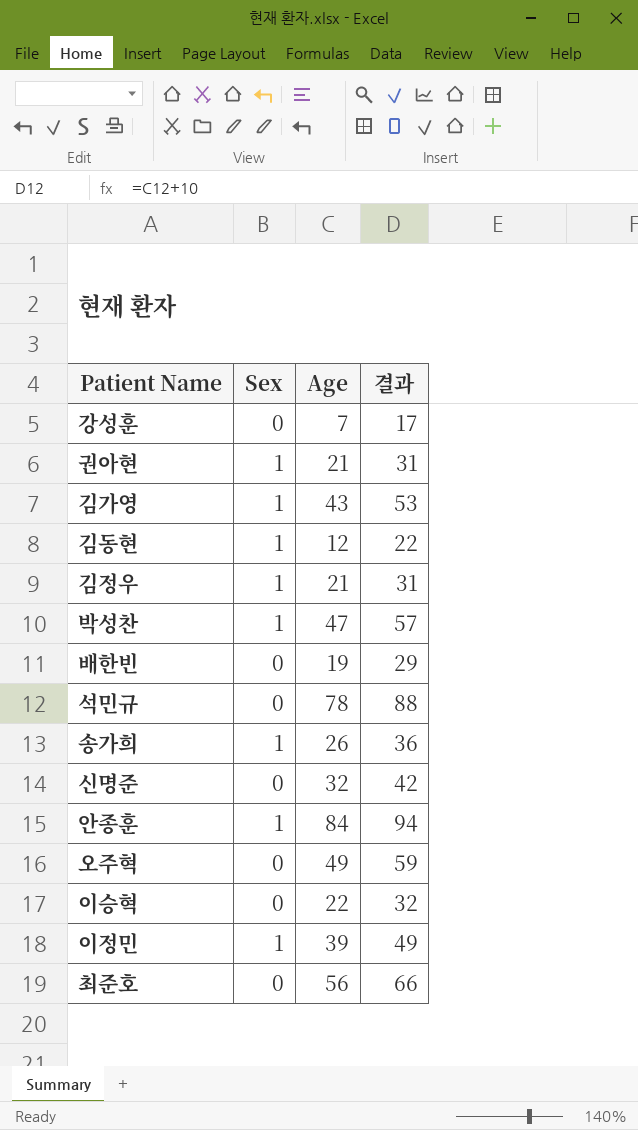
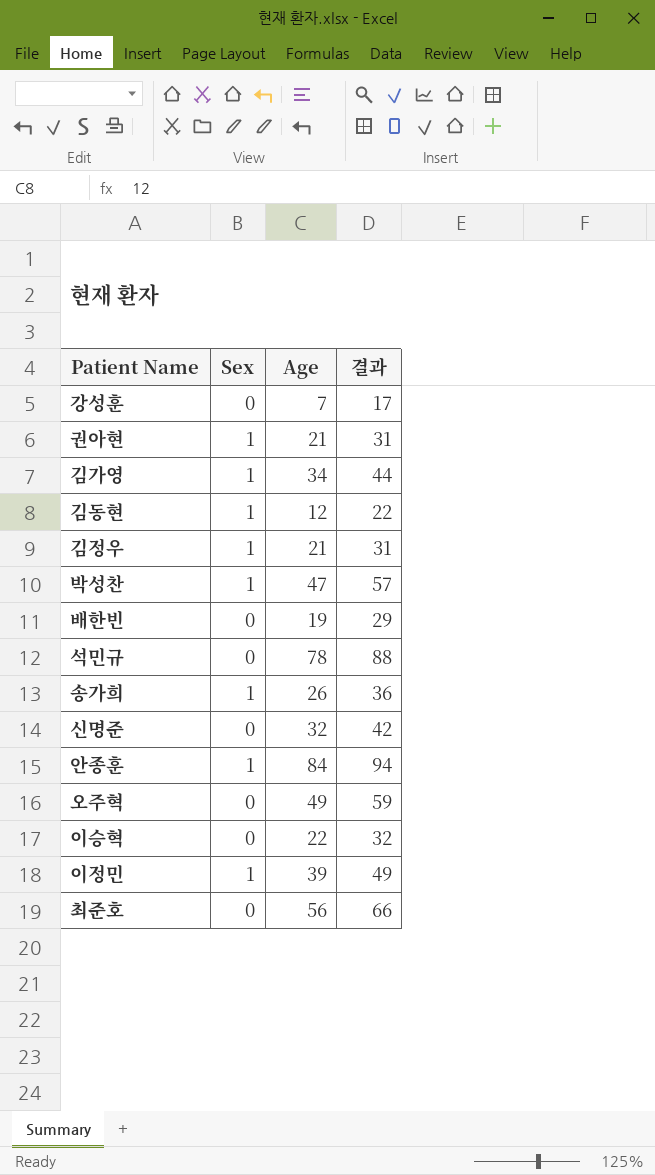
김가영 | Age: 43 -> 34
김가영 | 결과: 53 -> 44

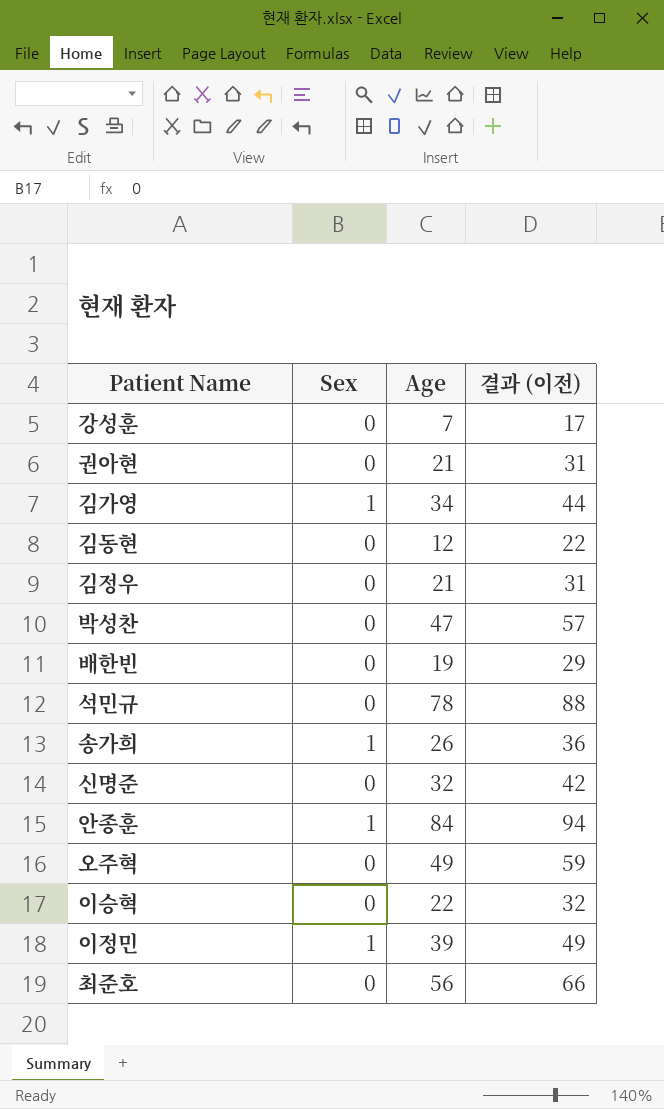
column name: 결과 -> 결과 (이전)
권아현 | Sex: 1 -> 0
김동현 | Sex: 1 -> 0
김정우 | Sex: 1 -> 0
박성찬 | Sex: 1 -> 0

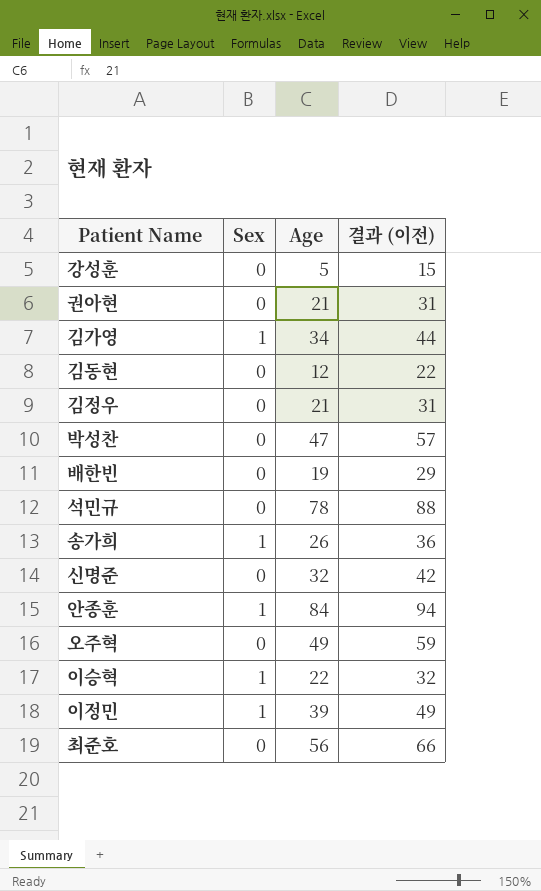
강성훈 | Age: 7 -> 5
강성훈 | 결과 (이전): 17 -> 15
이승혁 | Sex: 0 -> 1

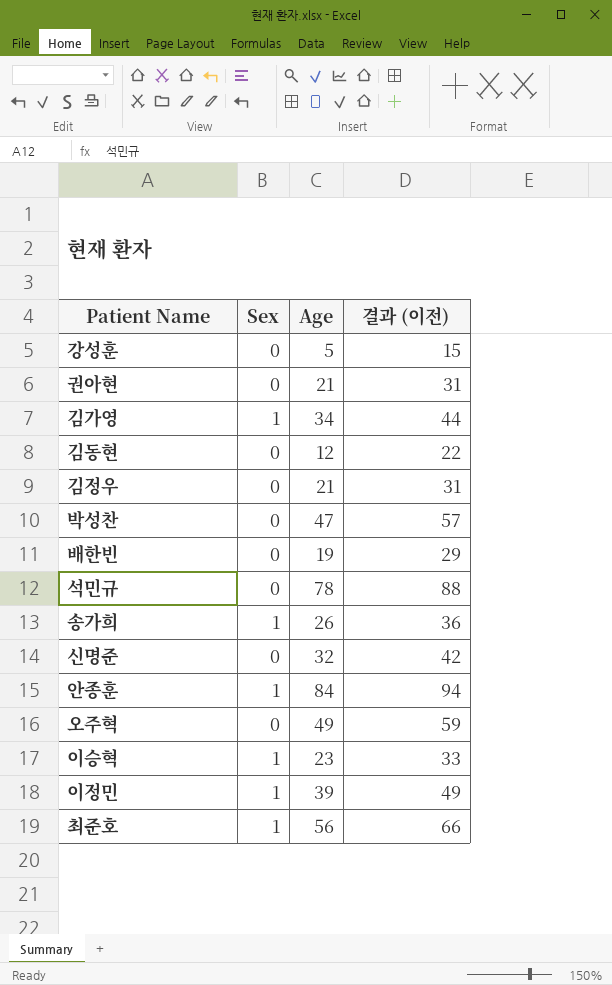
이승혁 | Age: 22 -> 23
이승혁 | 결과 (이전): 32 -> 33
최준호 | Sex: 0 -> 1

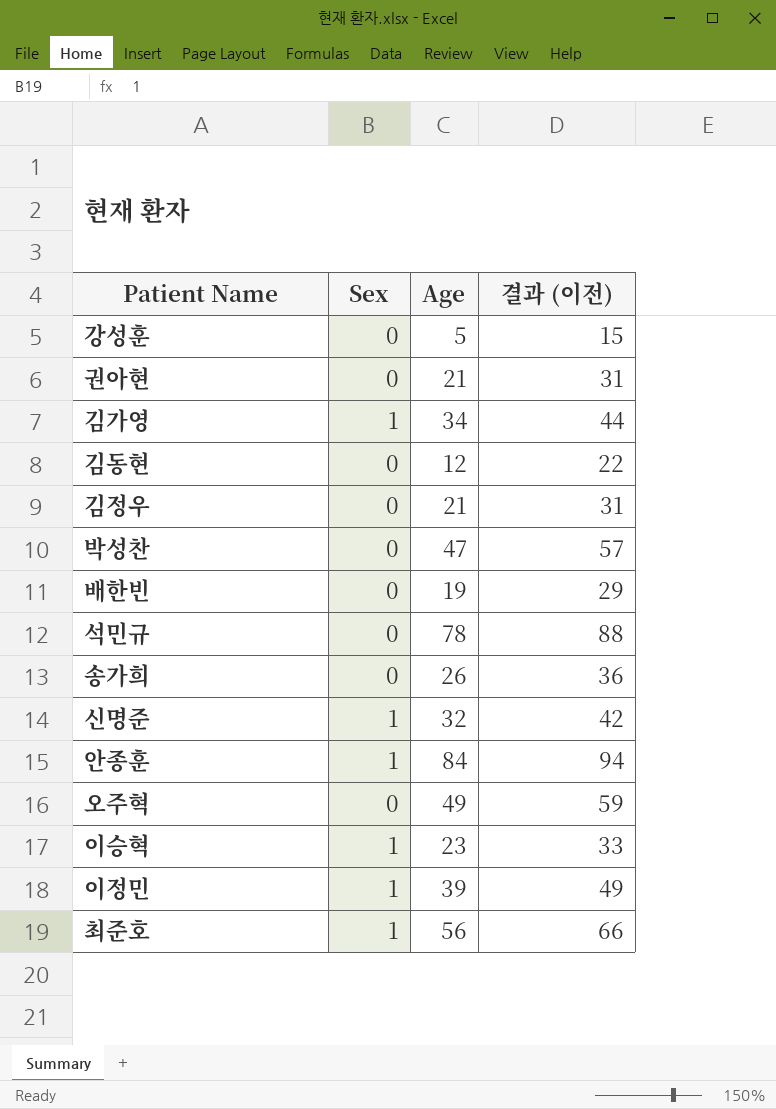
송가희 | Sex: 1 -> 0
신명준 | Sex: 0 -> 1

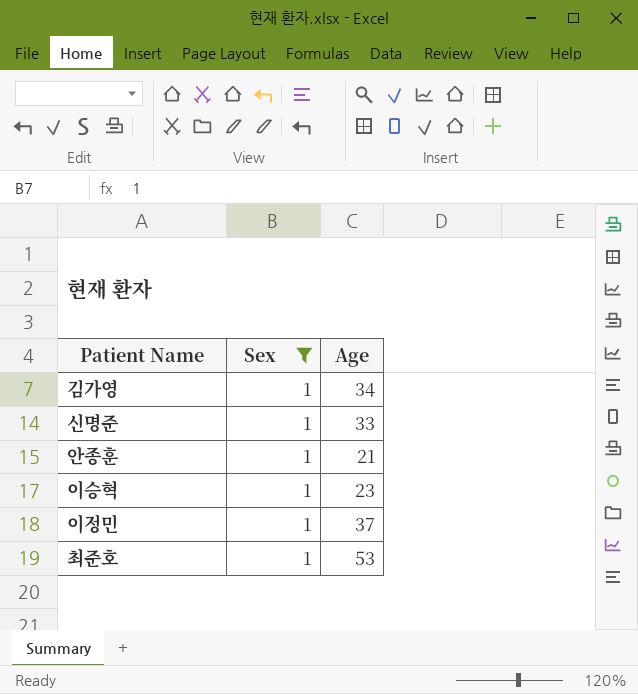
filter: none -> Sex = 1
column 결과 (이전) | formula: [Age] + 10 -> none
신명준 | Age: 32 -> 33
안종훈 | Age: 84 -> 21
이정민 | Age: 39 -> 37
최준호 | Age: 56 -> 53

